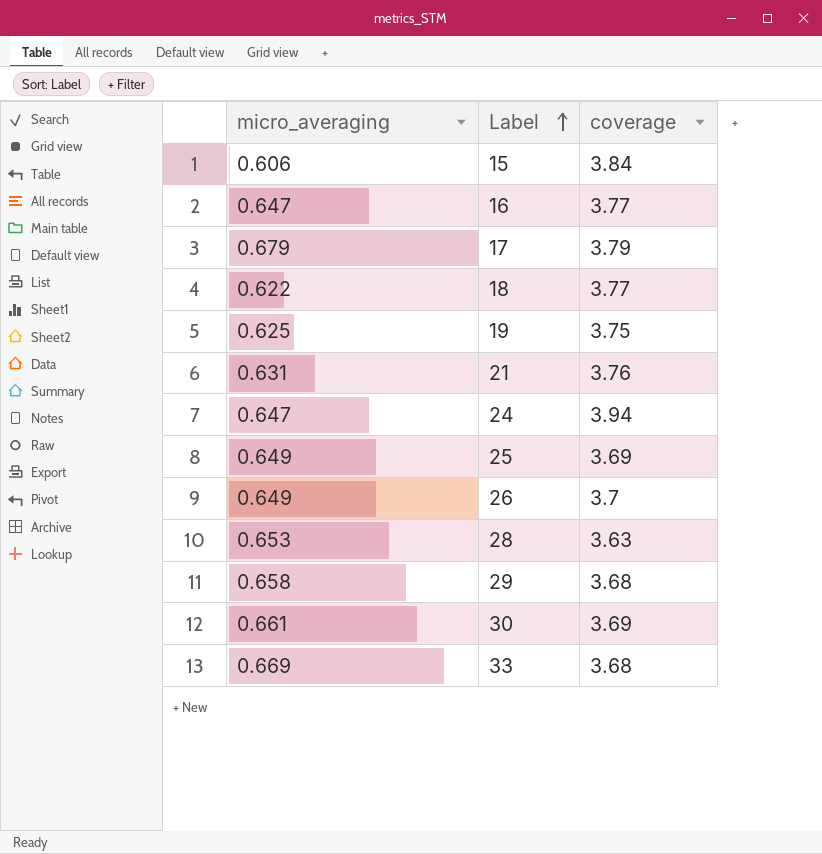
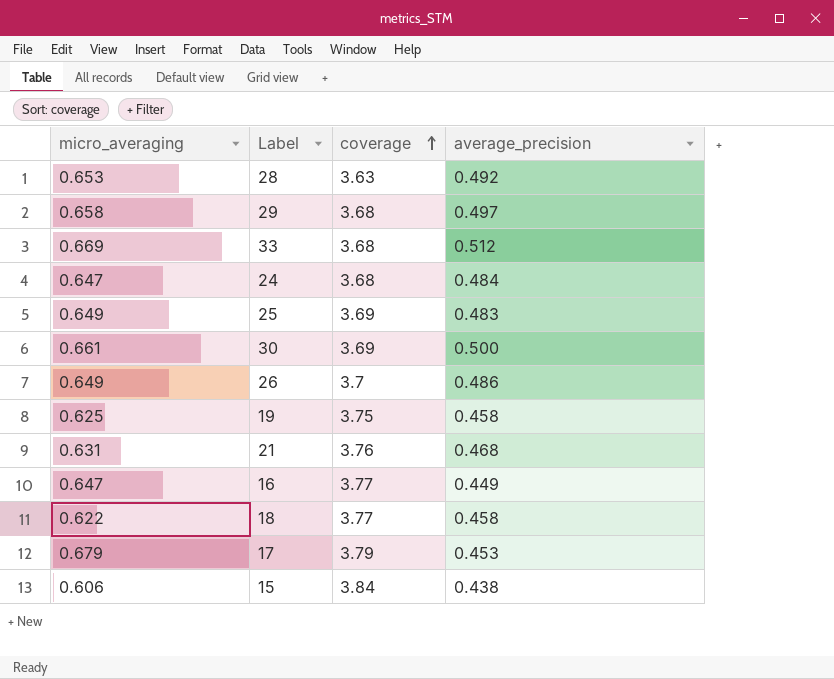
row order: Label ascending -> coverage ascending
column average_precision | position: none -> 4
24 | coverage: 3.94 -> 3.68

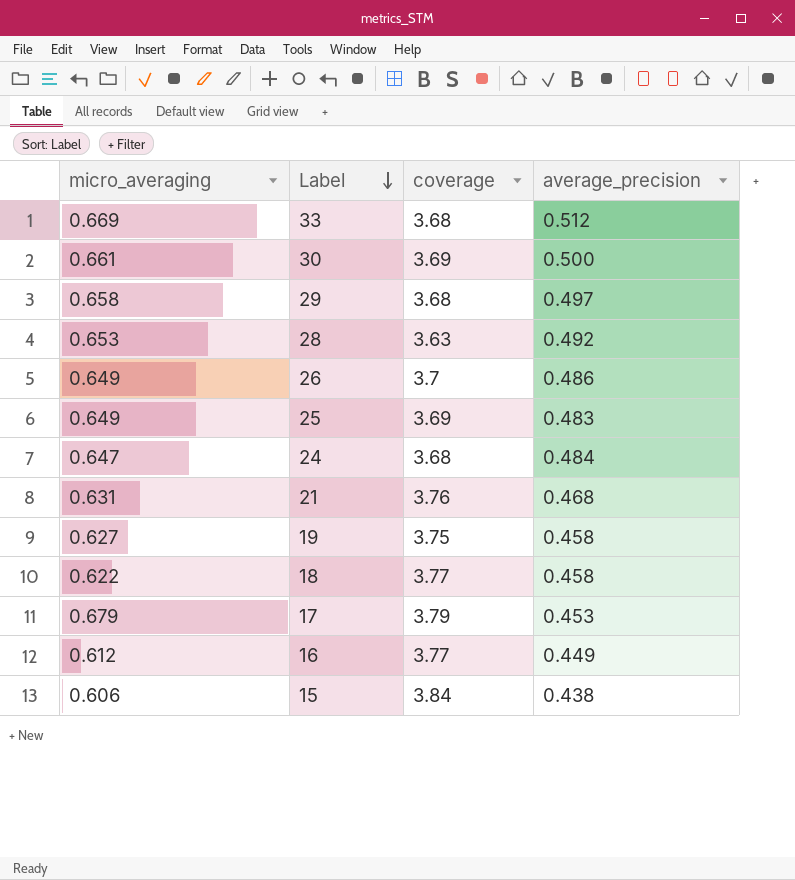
row order: coverage ascending -> Label descending
19 | micro_averaging: 0.625 -> 0.627
16 | micro_averaging: 0.647 -> 0.612

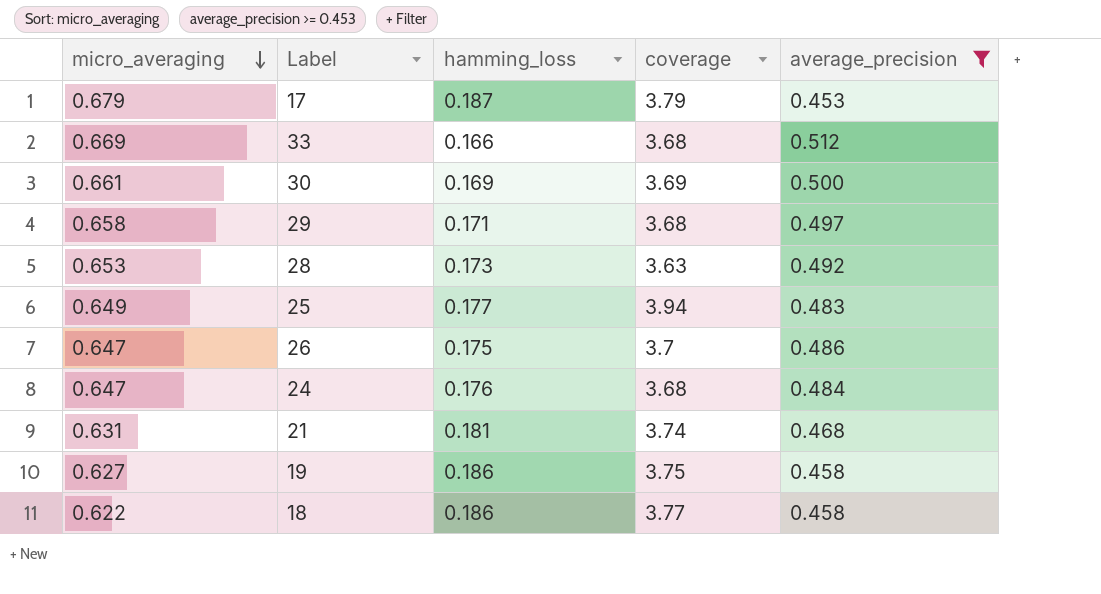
filter: none -> average_precision >= 0.453
row order: Label descending -> micro_averaging descending
column hamming_loss | position: none -> 3
25 | coverage: 3.69 -> 3.94
26 | micro_averaging: 0.649 -> 0.647
21 | coverage: 3.76 -> 3.74

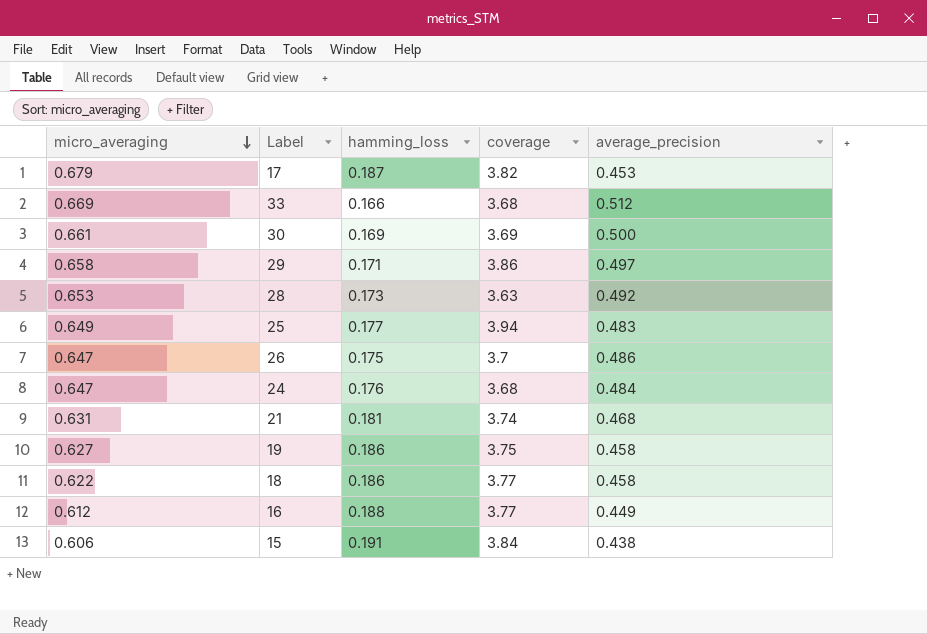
filter: average_precision >= 0.453 -> none
17 | coverage: 3.79 -> 3.82
29 | coverage: 3.68 -> 3.86

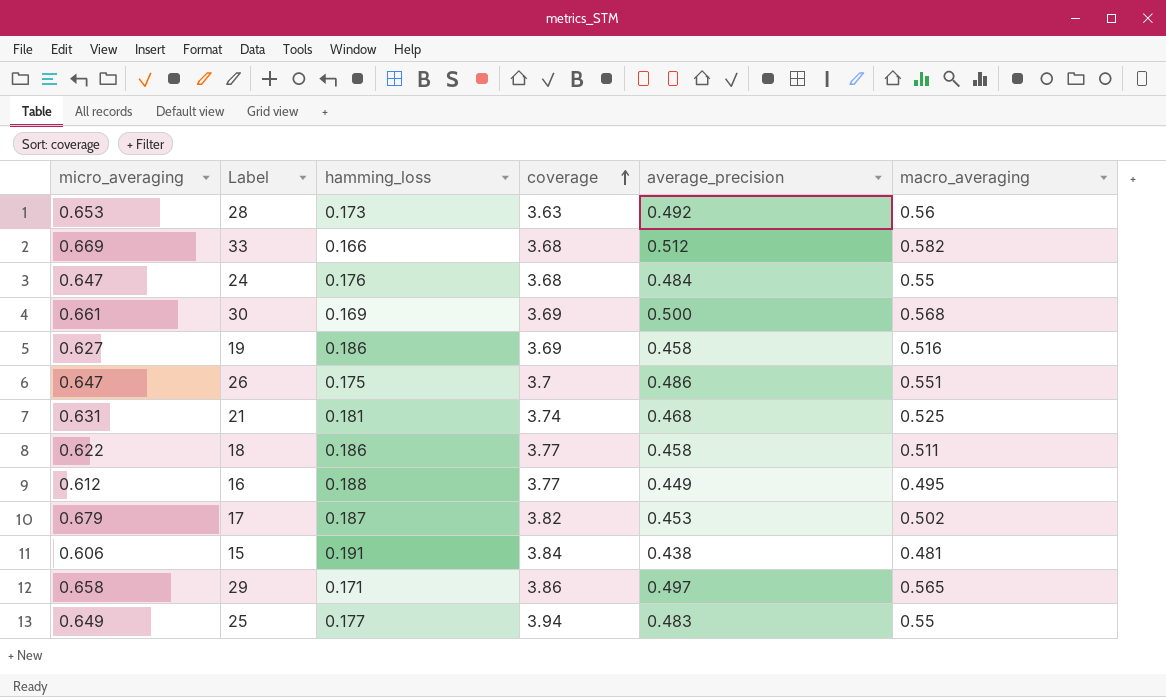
row order: micro_averaging descending -> coverage ascending
column macro_averaging | position: none -> 6
19 | coverage: 3.75 -> 3.69

